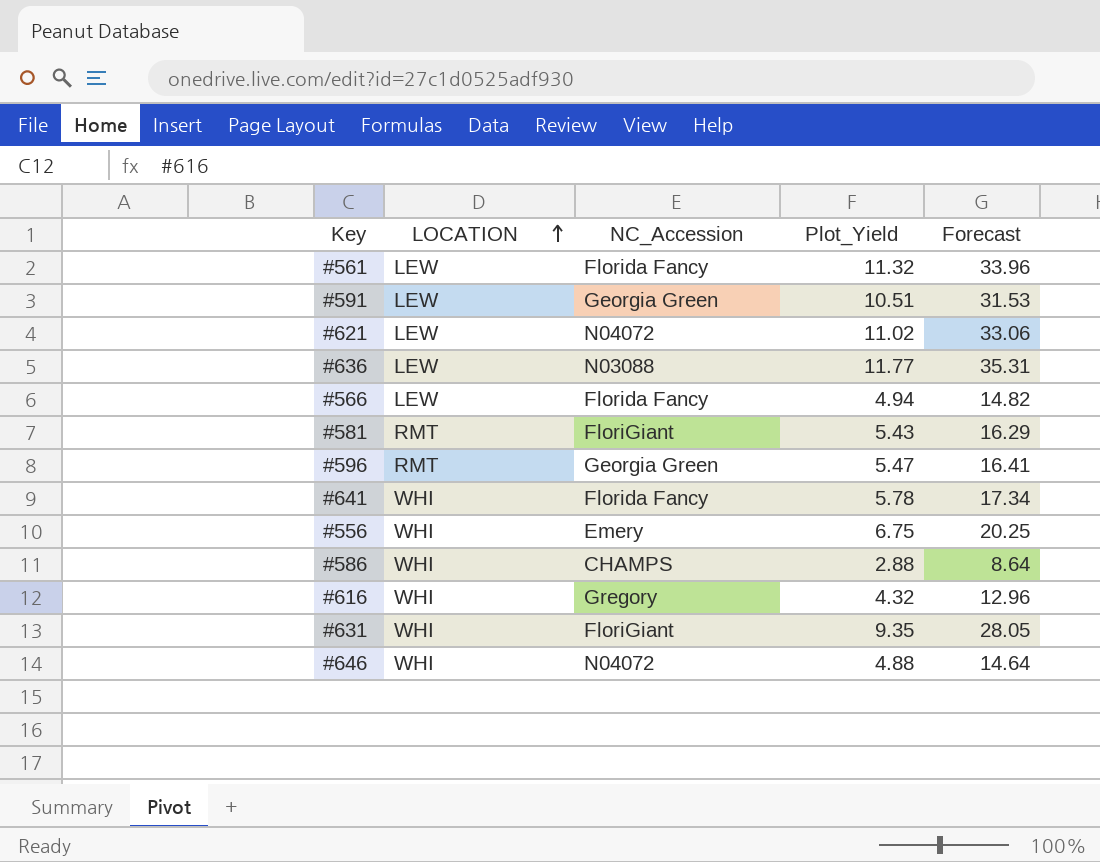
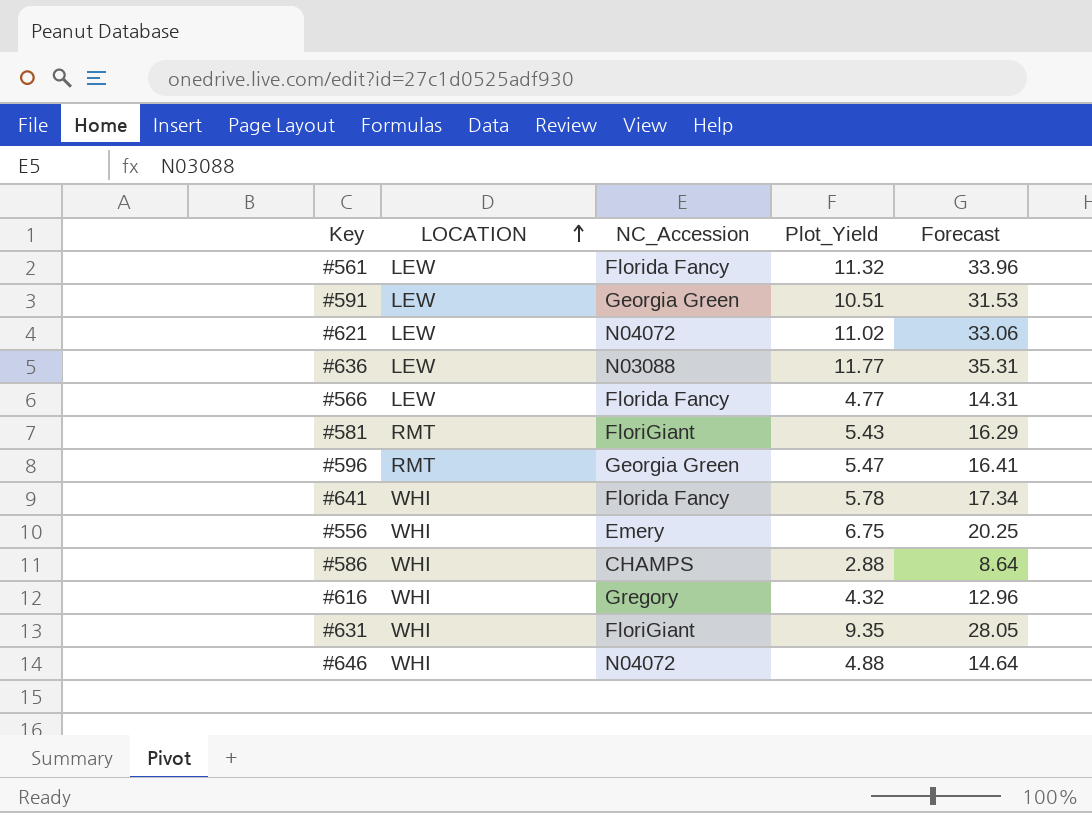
#566 | Plot_Yield: 4.94 -> 4.77
#566 | Forecast: 14.82 -> 14.31

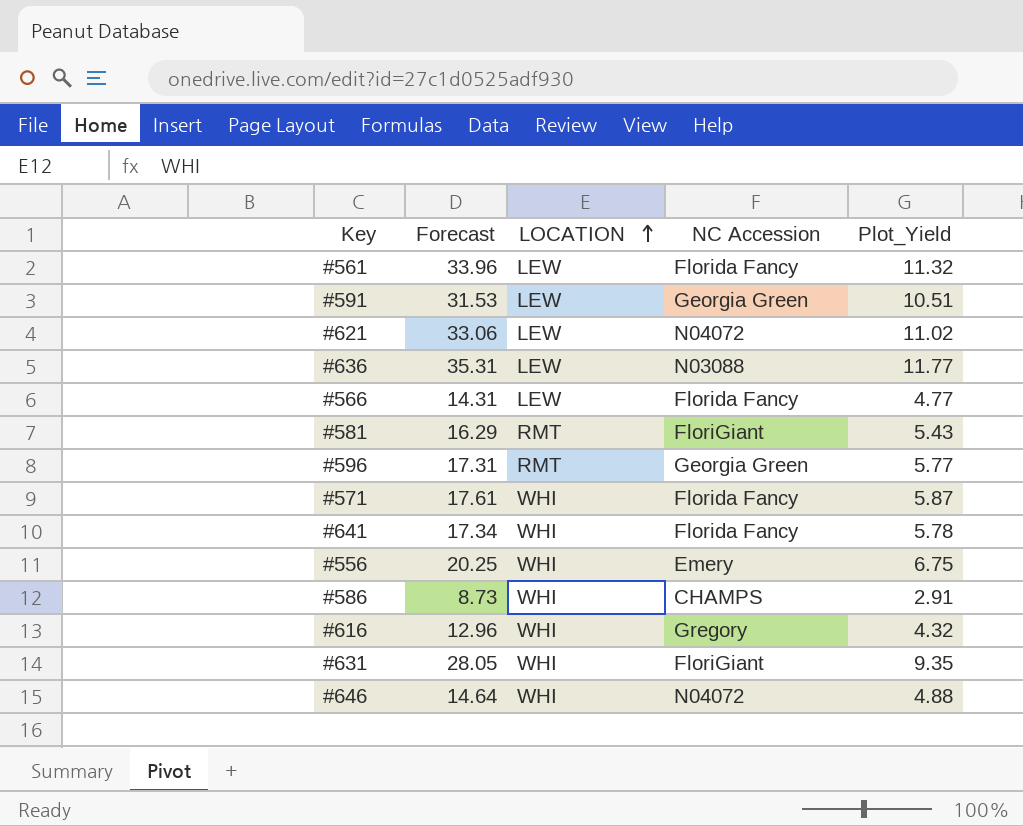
column Forecast | position: 5 -> 2
column name: NC_Accession -> NC Accession
#596 | Forecast: 16.41 -> 17.31
#596 | Plot_Yield: 5.47 -> 5.77
row #571: none -> 17.61 | WHI | Florida Fancy | 5.87
#586 | Forecast: 8.64 -> 8.73
#586 | Plot_Yield: 2.88 -> 2.91

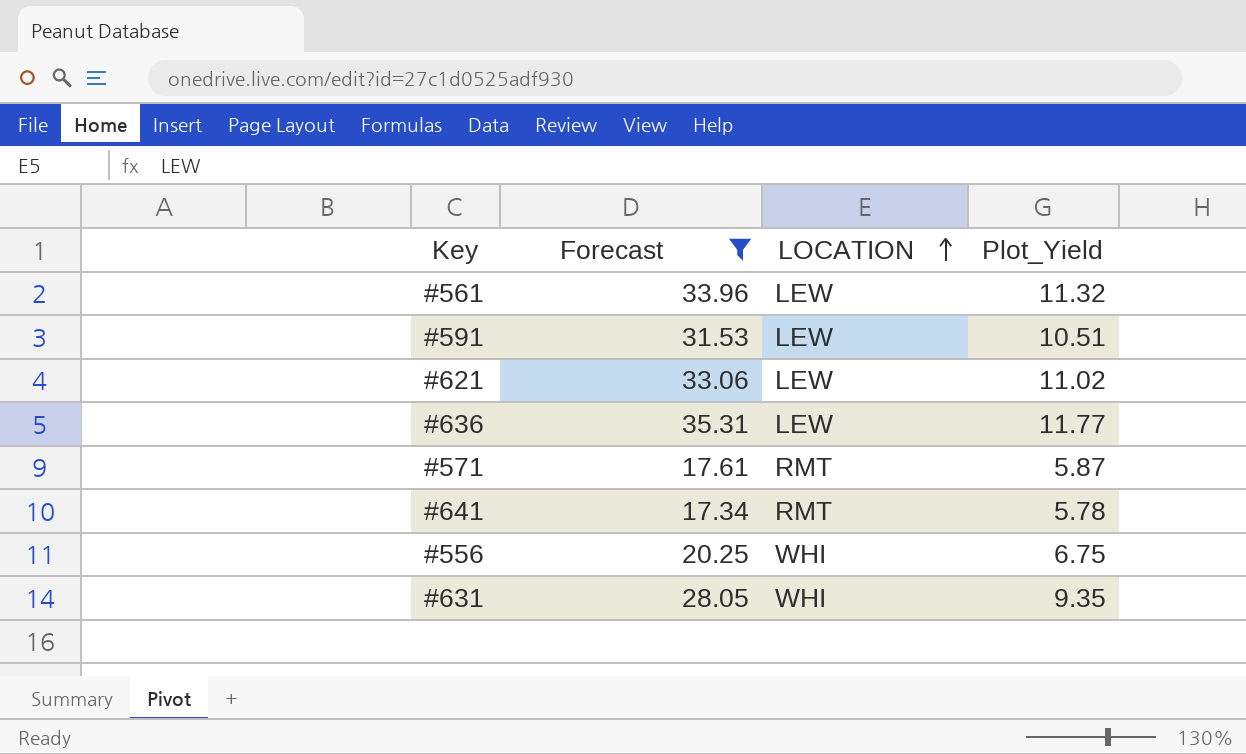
filter: none -> Forecast >= 17.34
column NC Accession | position: 4 -> none
#571 | LOCATION: WHI -> RMT
#641 | LOCATION: WHI -> RMT

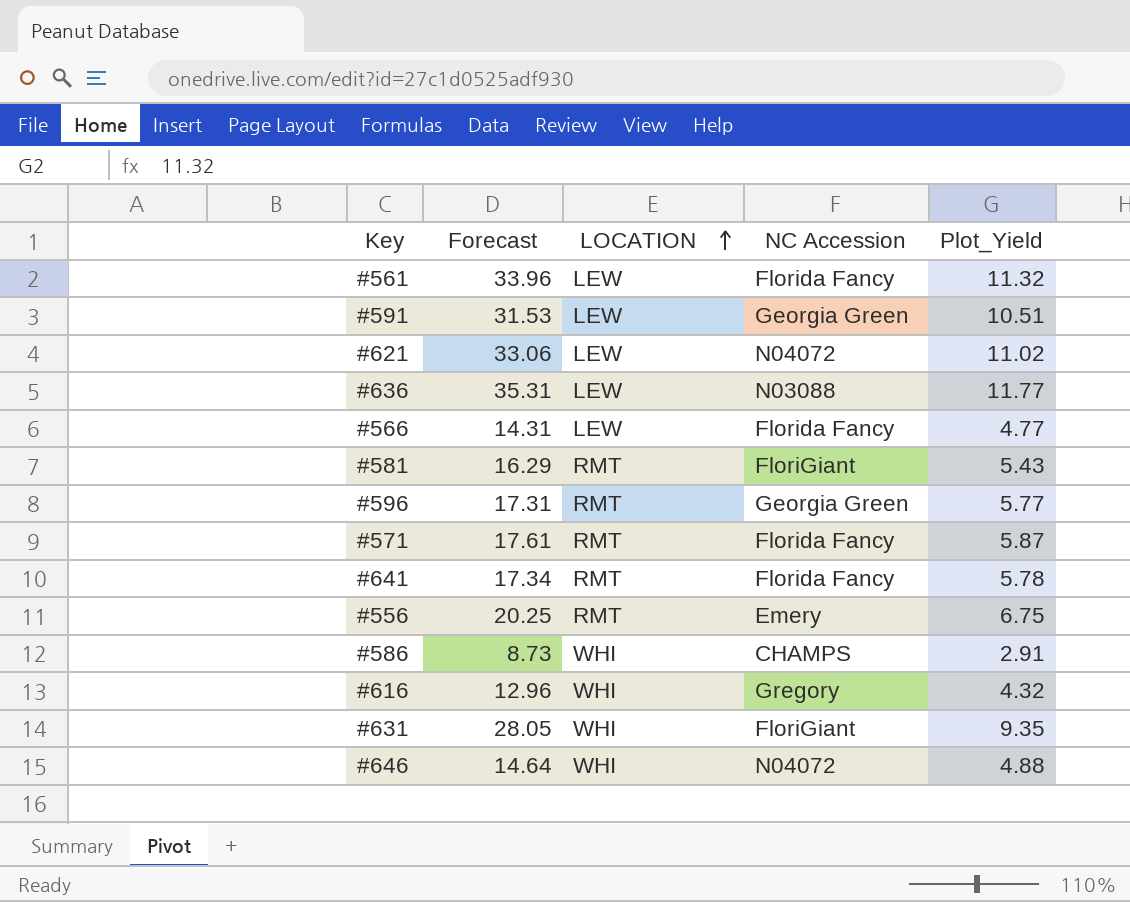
filter: Forecast >= 17.34 -> none
column NC Accession | position: none -> 4
#556 | LOCATION: WHI -> RMT

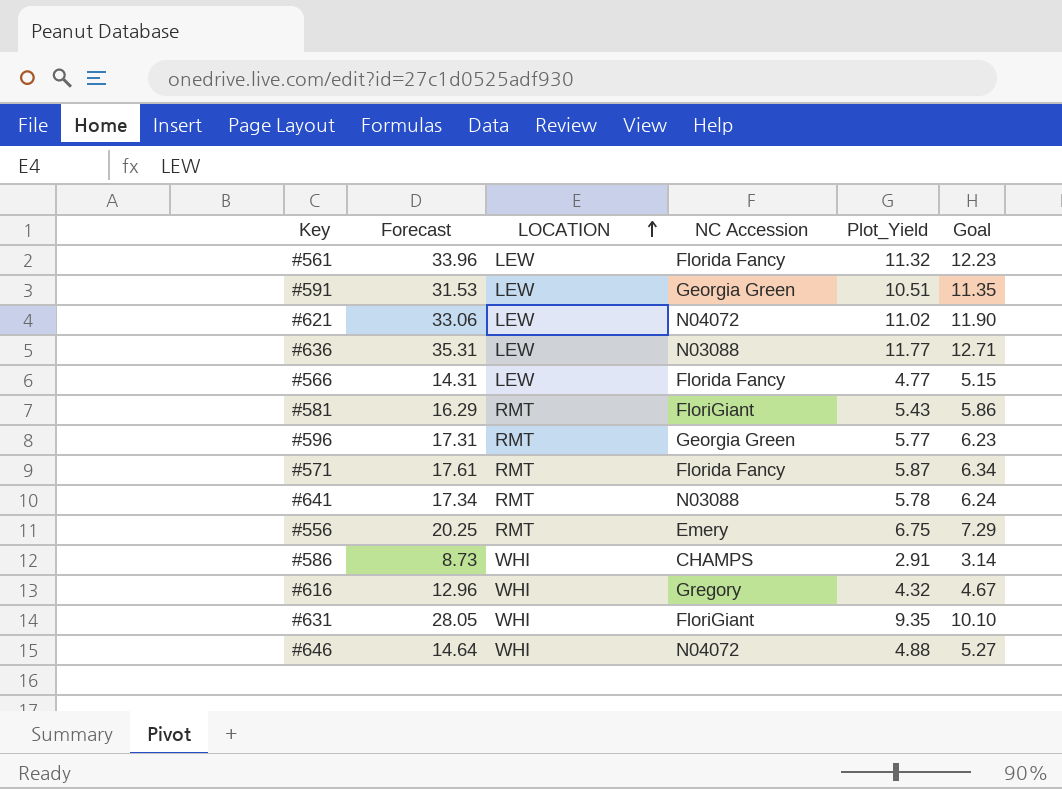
column Goal | formula: none -> [Plot_Yield] * 1.08
#641 | NC Accession: Florida Fancy -> N03088

